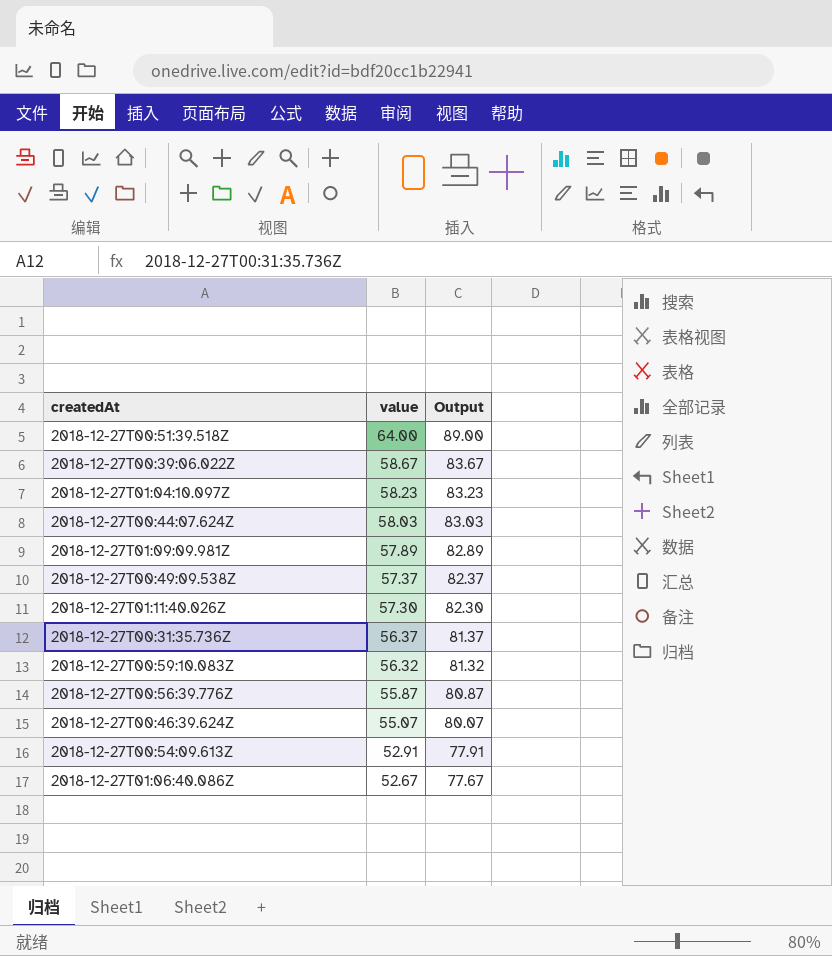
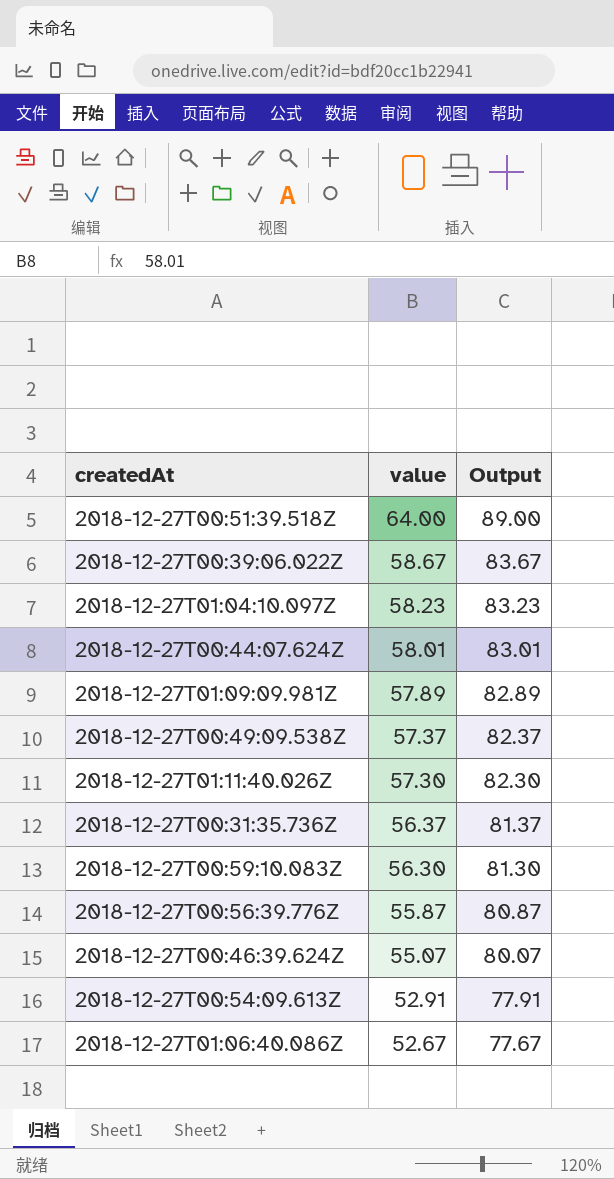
2018-12-27T00:44:07.624Z | value: 58.03 -> 58.01
2018-12-27T00:44:07.624Z | Output: 83.03 -> 83.01
2018-12-27T00:59:10.083Z | value: 56.32 -> 56.30
2018-12-27T00:59:10.083Z | Output: 81.32 -> 81.30

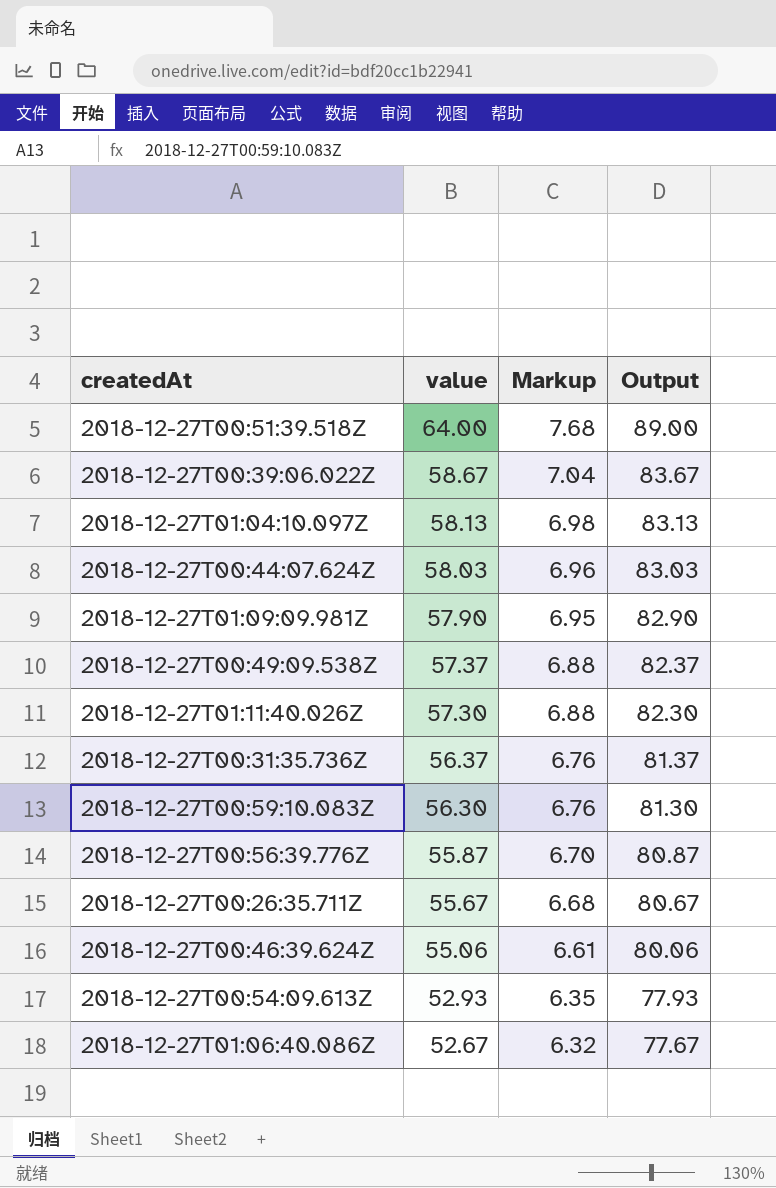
column Markup | formula: none -> [value] * 0.12
2018-12-27T01:04:10.097Z | value: 58.23 -> 58.13
2018-12-27T01:04:10.097Z | Output: 83.23 -> 83.13
2018-12-27T00:44:07.624Z | value: 58.01 -> 58.03
2018-12-27T00:44:07.624Z | Output: 83.01 -> 83.03
2018-12-27T01:09:09.981Z | value: 57.89 -> 57.90
2018-12-27T01:09:09.981Z | Output: 82.89 -> 82.90
row 2018-12-27T00:26:35.711Z: none -> 55.67 | 6.68 | 80.67
2018-12-27T00:46:39.624Z | value: 55.07 -> 55.06
2018-12-27T00:46:39.624Z | Output: 80.07 -> 80.06
2018-12-27T00:54:09.613Z | value: 52.91 -> 52.93
2018-12-27T00:54:09.613Z | Output: 77.91 -> 77.93

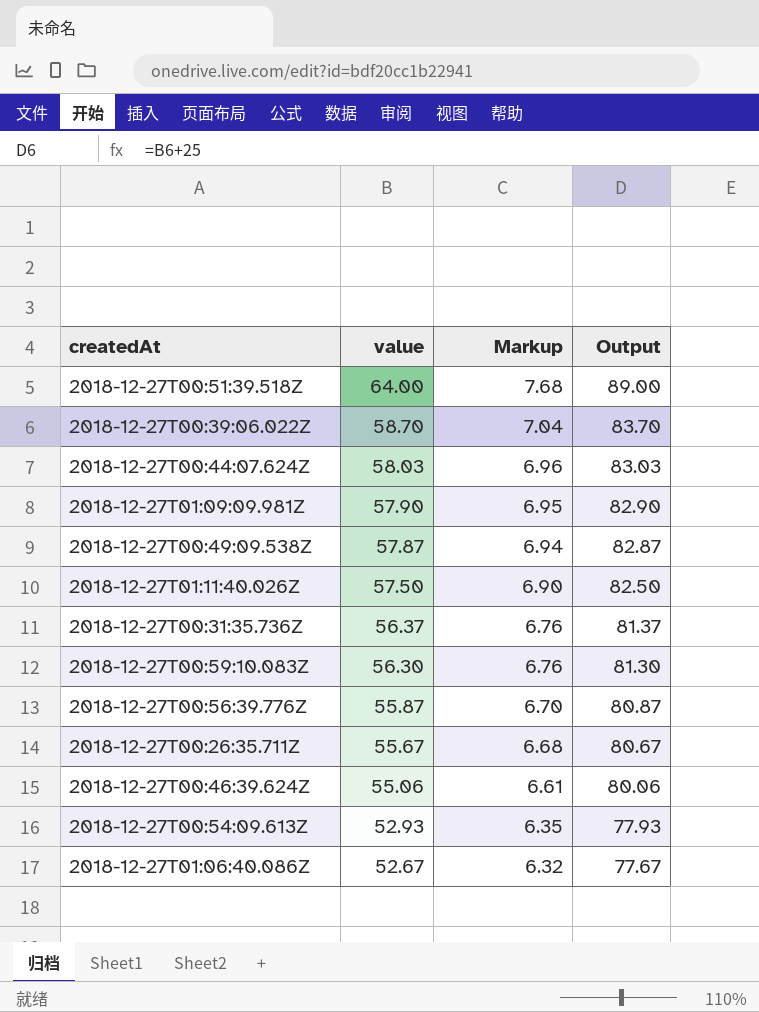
row 2018-12-27T01:04:10.097Z: 58.13 | 6.98 | 83.13 -> none
2018-12-27T00:39:06.022Z | value: 58.67 -> 58.70
2018-12-27T00:39:06.022Z | Output: 83.67 -> 83.70
2018-12-27T00:49:09.538Z | value: 57.37 -> 57.87
2018-12-27T00:49:09.538Z | Markup: 6.88 -> 6.94
2018-12-27T00:49:09.538Z | Output: 82.37 -> 82.87
2018-12-27T01:11:40.026Z | value: 57.30 -> 57.50
2018-12-27T01:11:40.026Z | Markup: 6.88 -> 6.90
2018-12-27T01:11:40.026Z | Output: 82.30 -> 82.50

